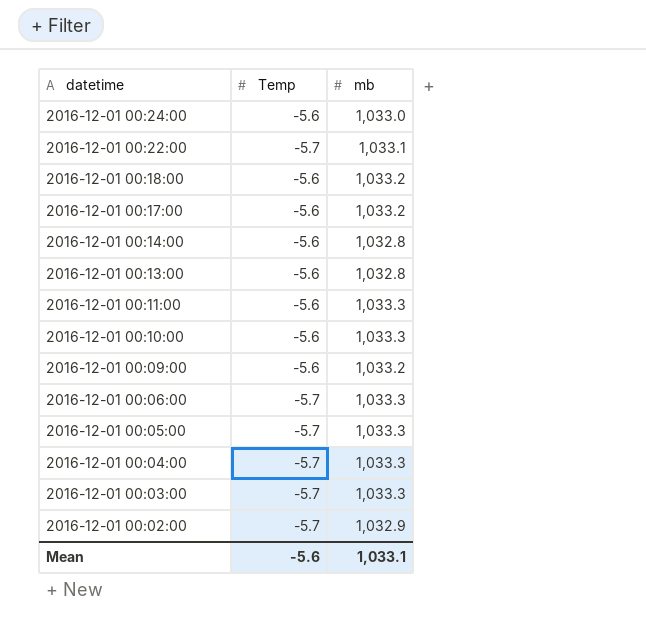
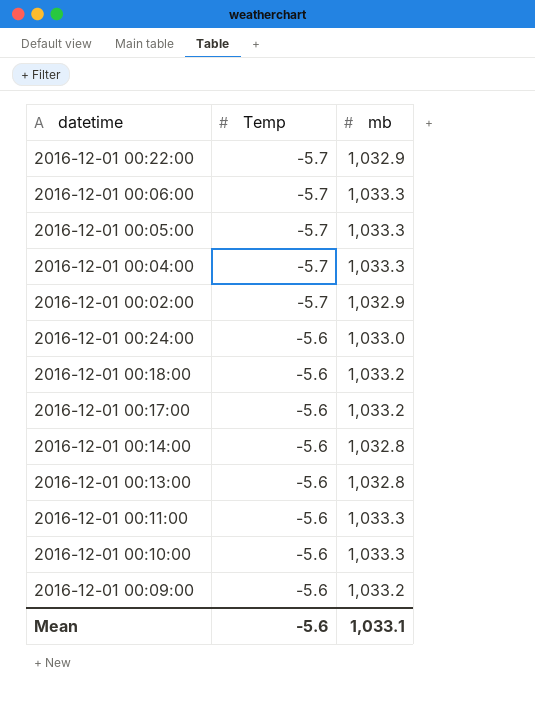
row order: datetime descending -> Temp ascending
row 2016-12-01 00:03:00: -5.7 | 1,033.3 -> none
2016-12-01 00:22:00 | mb: 1,033.1 -> 1,032.9

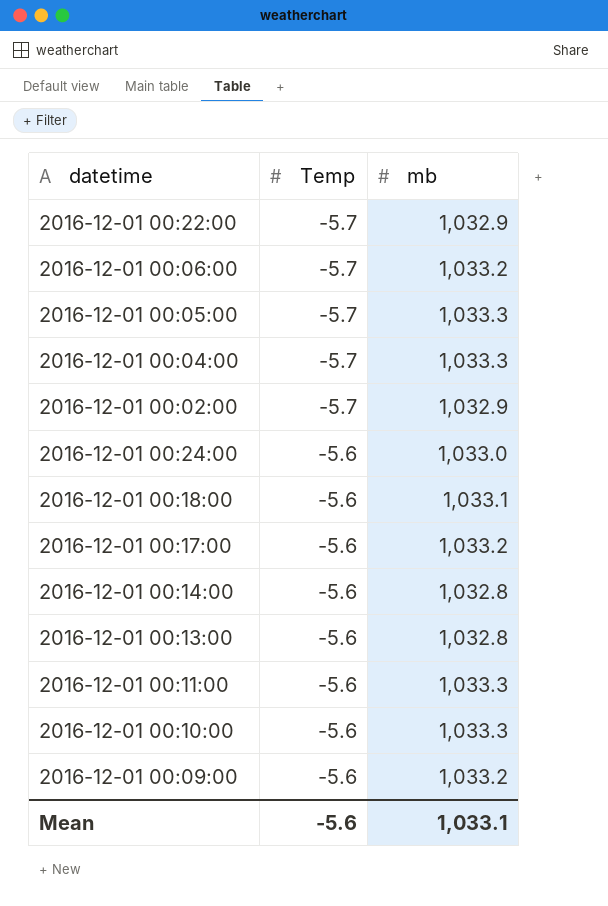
2016-12-01 00:06:00 | mb: 1,033.3 -> 1,033.2
2016-12-01 00:18:00 | mb: 1,033.2 -> 1,033.1

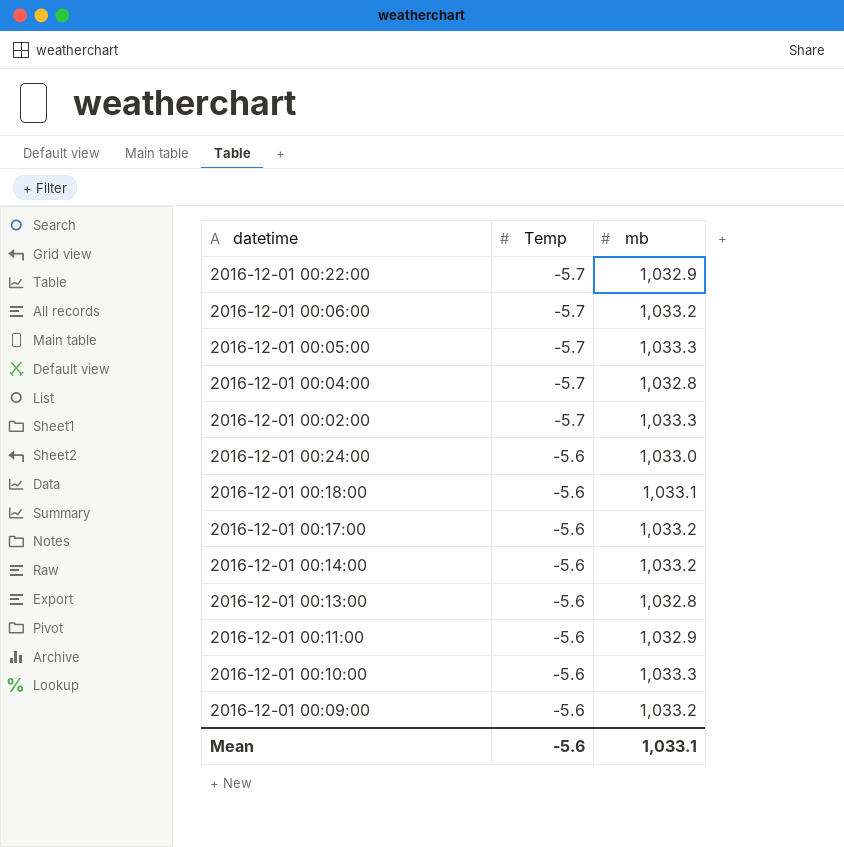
2016-12-01 00:04:00 | mb: 1,033.3 -> 1,032.8
2016-12-01 00:02:00 | mb: 1,032.9 -> 1,033.3
2016-12-01 00:14:00 | mb: 1,032.8 -> 1,033.2
2016-12-01 00:11:00 | mb: 1,033.3 -> 1,032.9

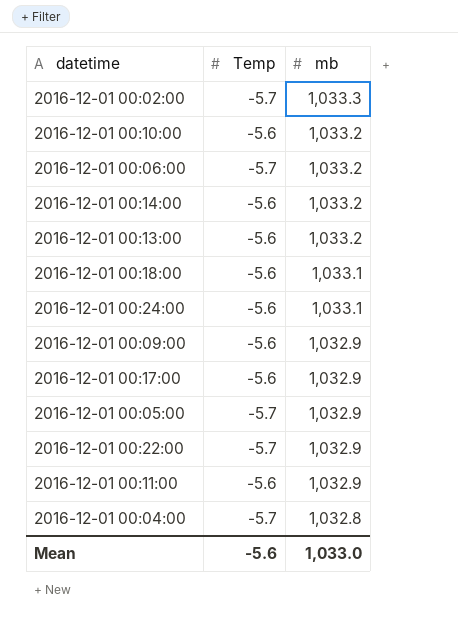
row order: Temp ascending -> mb descending
2016-12-01 00:10:00 | mb: 1,033.3 -> 1,033.2
2016-12-01 00:13:00 | mb: 1,032.8 -> 1,033.2
2016-12-01 00:24:00 | mb: 1,033.0 -> 1,033.1
2016-12-01 00:09:00 | mb: 1,033.2 -> 1,032.9
2016-12-01 00:17:00 | mb: 1,033.2 -> 1,032.9
2016-12-01 00:05:00 | mb: 1,033.3 -> 1,032.9
Mean | mb: 1,033.1 -> 1,033.0

